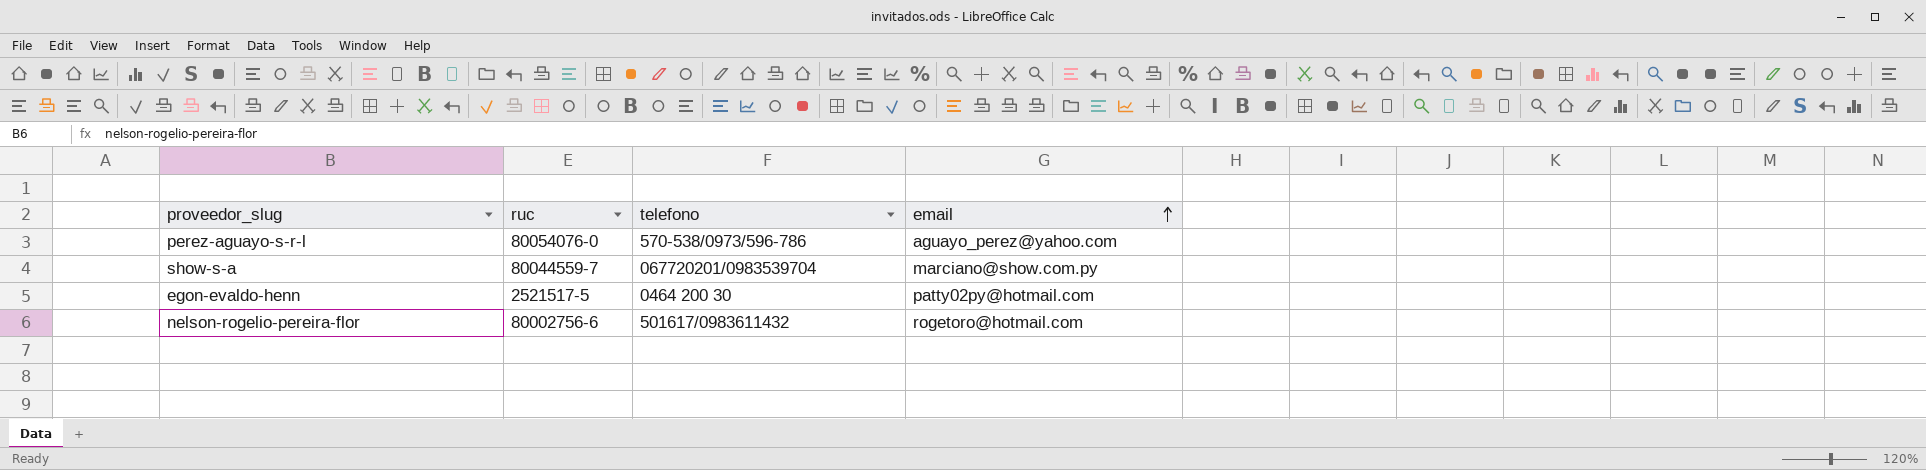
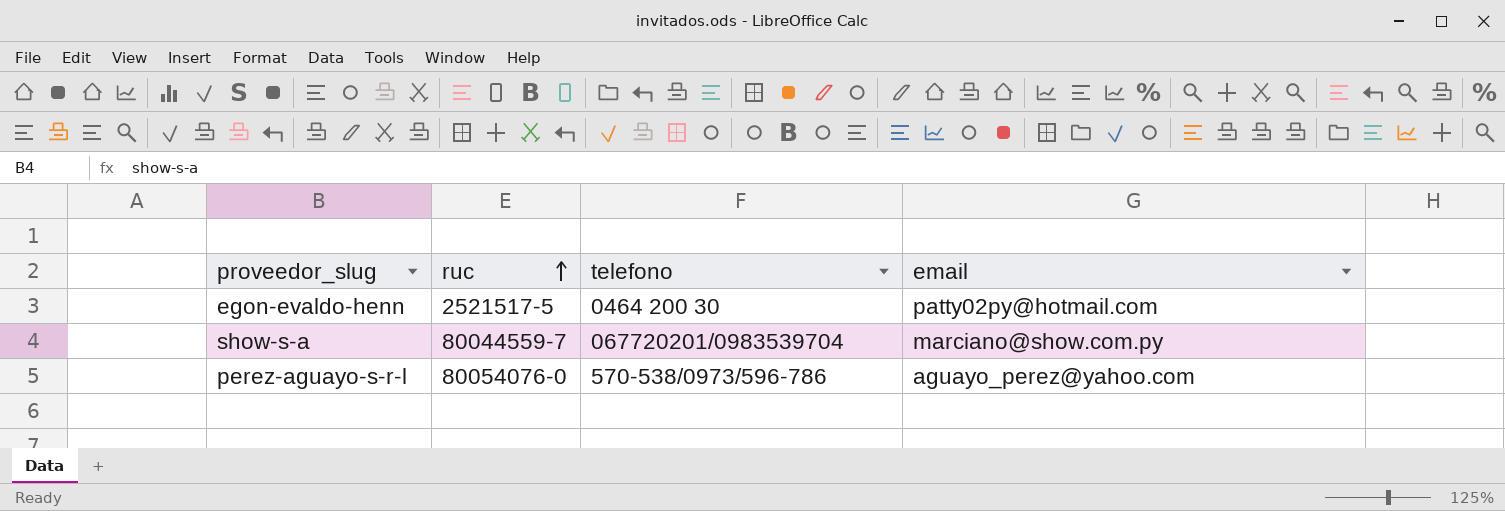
row order: email ascending -> ruc ascending
row nelson-rogelio-pereira-flor: 80002756-6 | 501617/0983611432 | rogetoro@hotmail.com -> none

